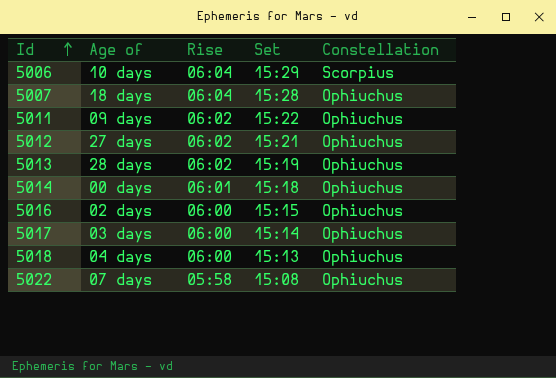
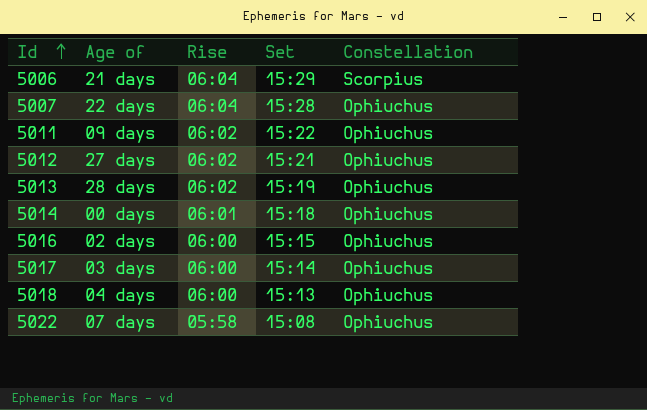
5006 | Age of: 10 days -> 21 days
5007 | Age of: 18 days -> 22 days

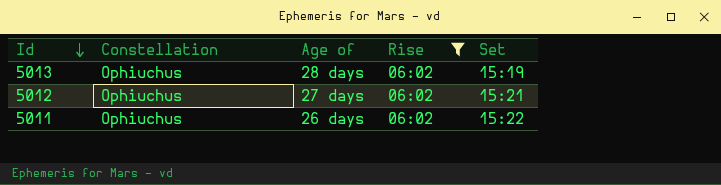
filter: none -> Rise = 06:02
row order: Id ascending -> Id descending
column Constellation | position: 5 -> 2
5011 | Age of: 09 days -> 26 days

